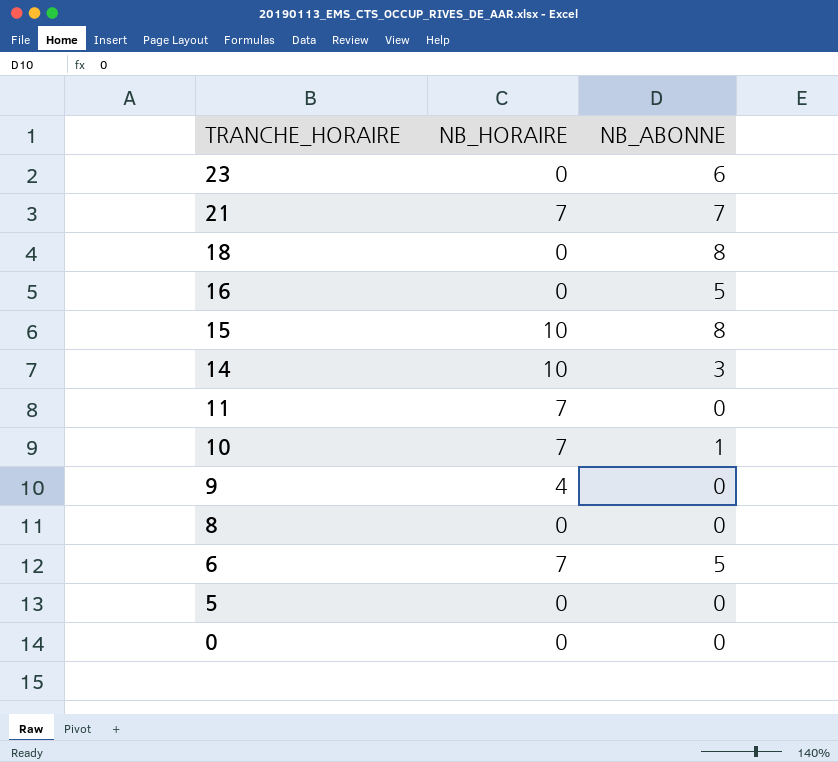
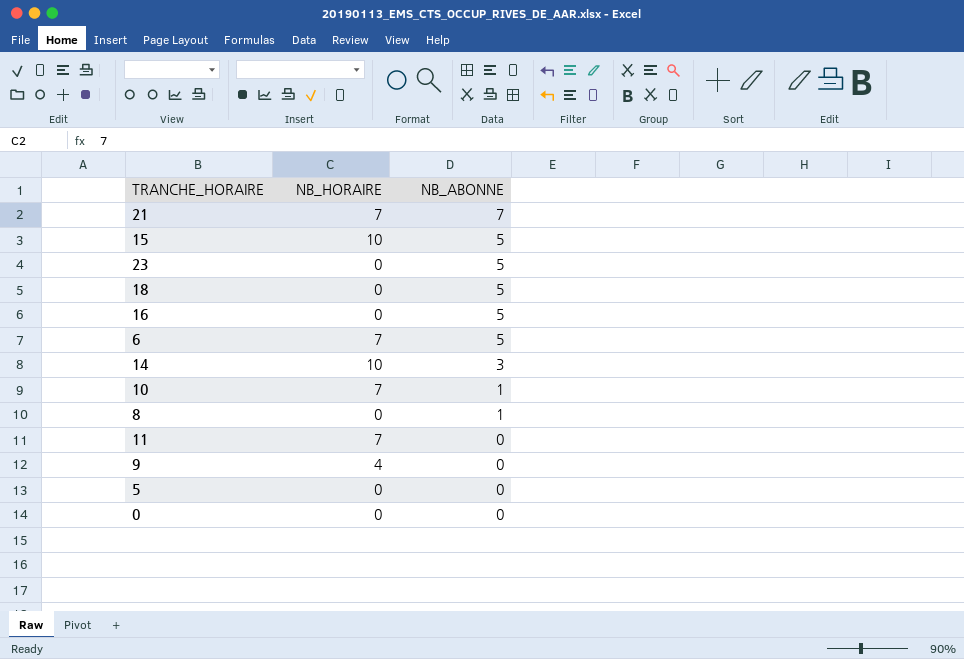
row order: TRANCHE_HORAIRE descending -> NB_ABONNE descending
15 | NB_ABONNE: 8 -> 5
23 | NB_ABONNE: 6 -> 5
18 | NB_ABONNE: 8 -> 5
8 | NB_ABONNE: 0 -> 1

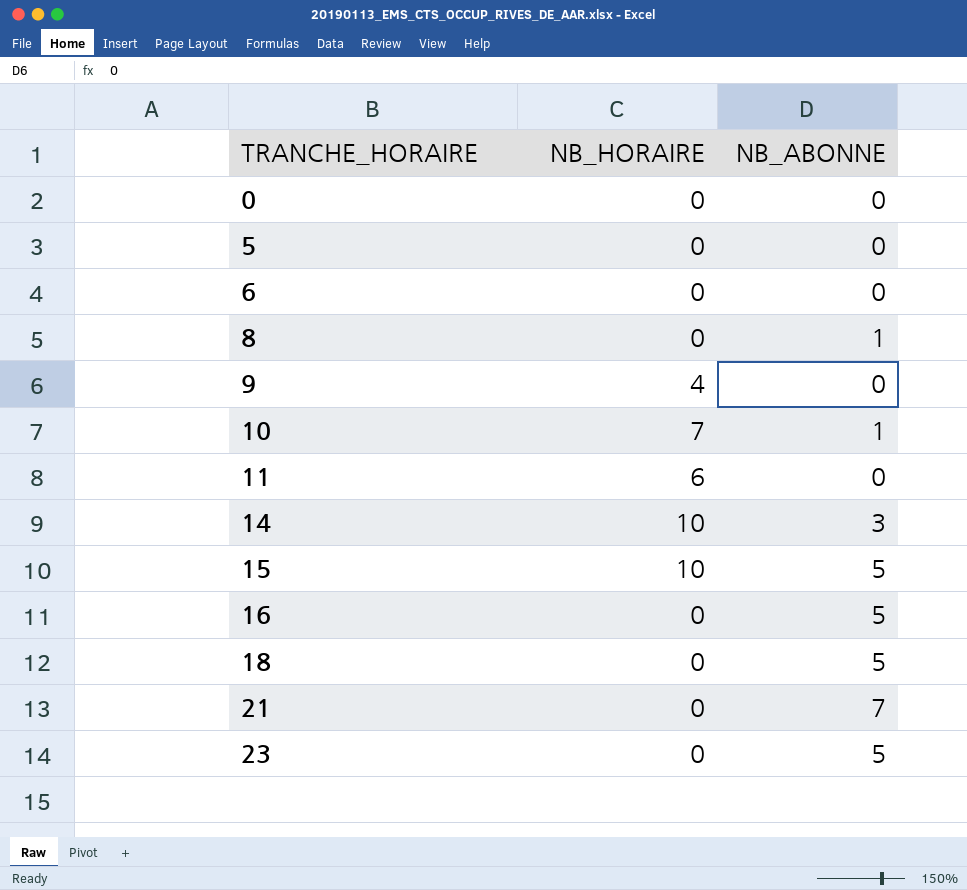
row order: NB_ABONNE descending -> TRANCHE_HORAIRE ascending
6 | NB_HORAIRE: 7 -> 0
6 | NB_ABONNE: 5 -> 0
11 | NB_HORAIRE: 7 -> 6
21 | NB_HORAIRE: 7 -> 0

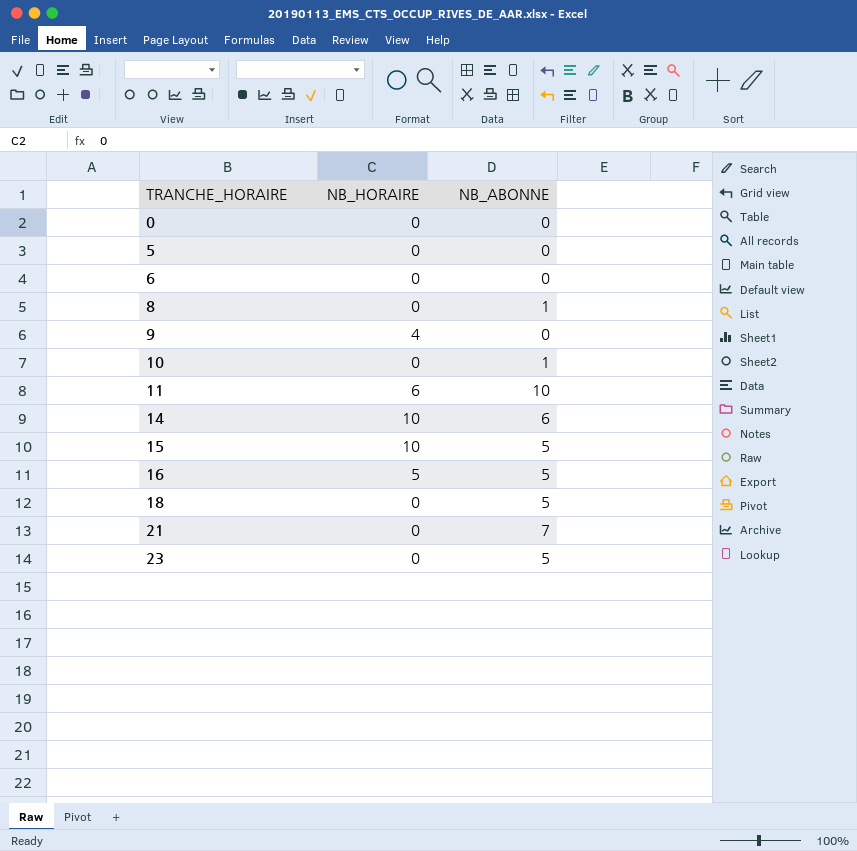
10 | NB_HORAIRE: 7 -> 0
11 | NB_ABONNE: 0 -> 10
14 | NB_ABONNE: 3 -> 6
16 | NB_HORAIRE: 0 -> 5

